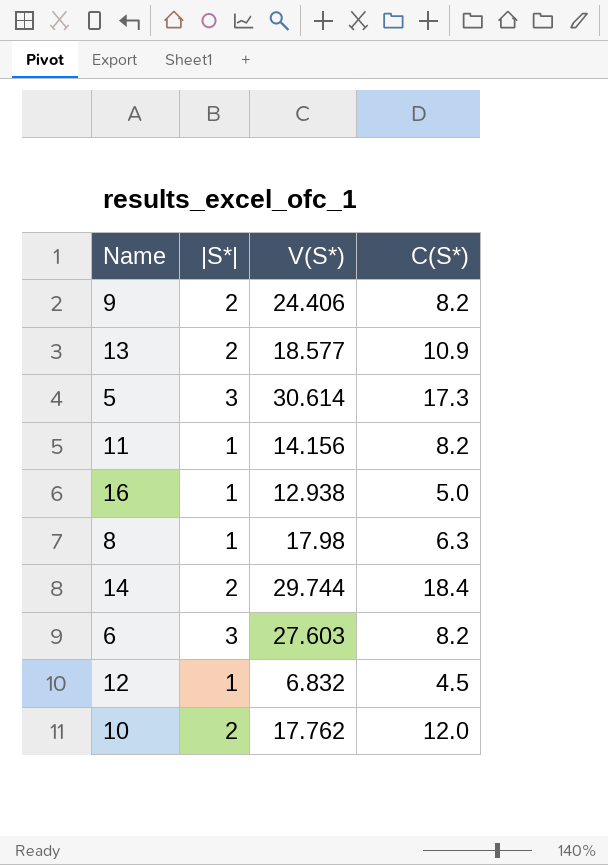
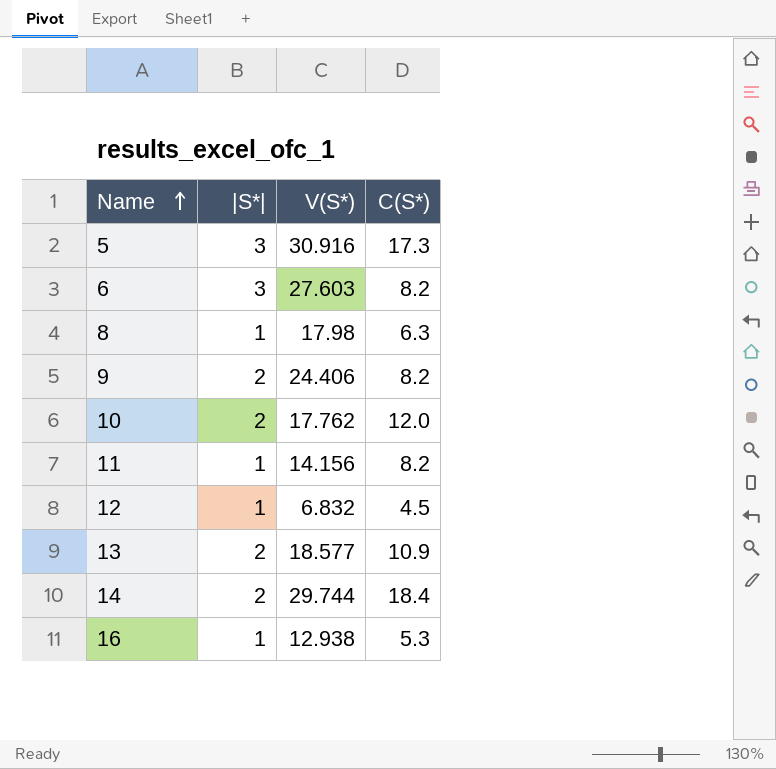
row order: none -> Name ascending
5 | V(S*): 30.614 -> 30.916
16 | C(S*): 5.0 -> 5.3

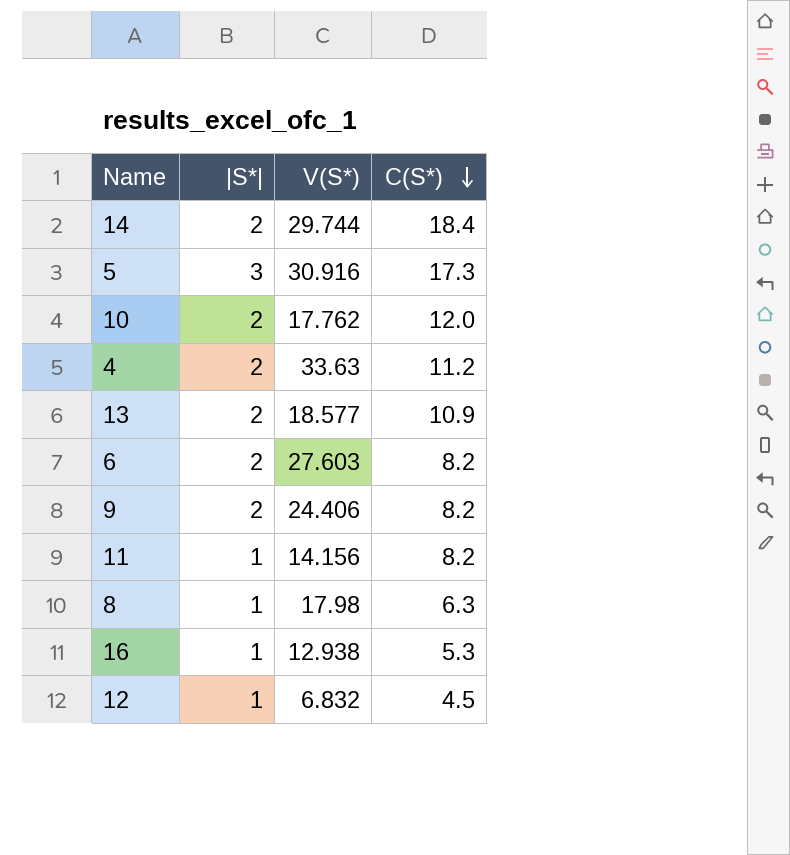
row order: Name ascending -> C(S*) descending
row 4: none -> 2 | 33.63 | 11.2
6 | |S*|: 3 -> 2

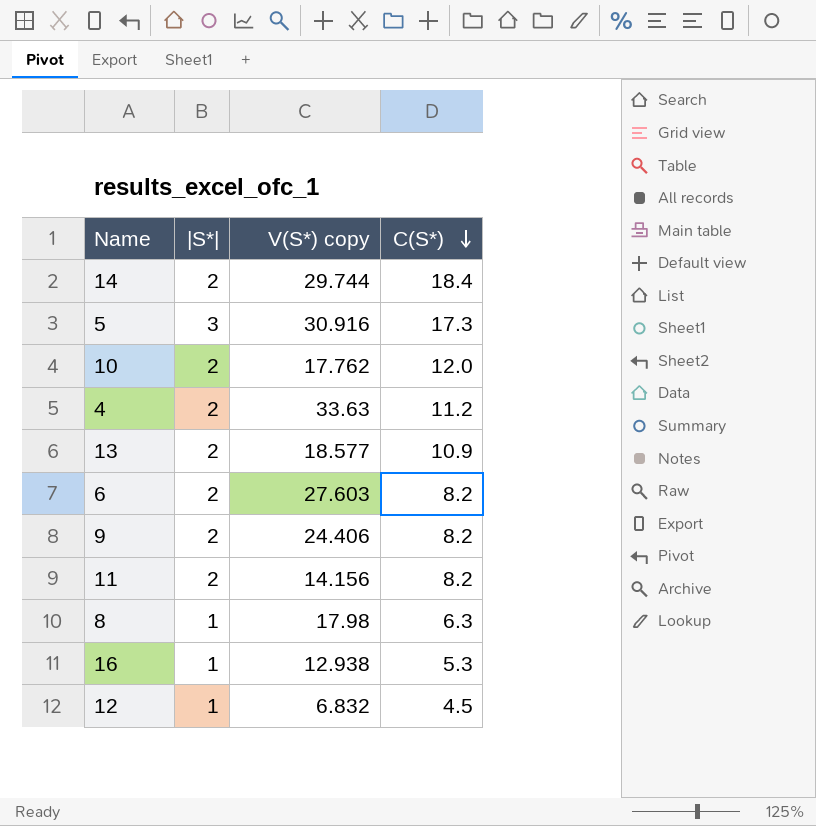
column name: V(S*) -> V(S*) copy
11 | |S*|: 1 -> 2

